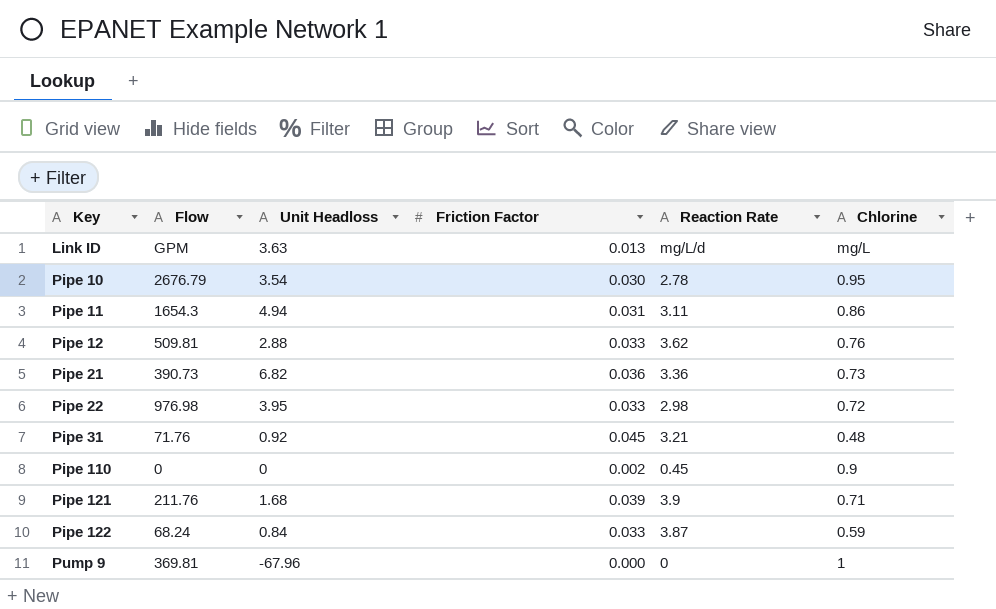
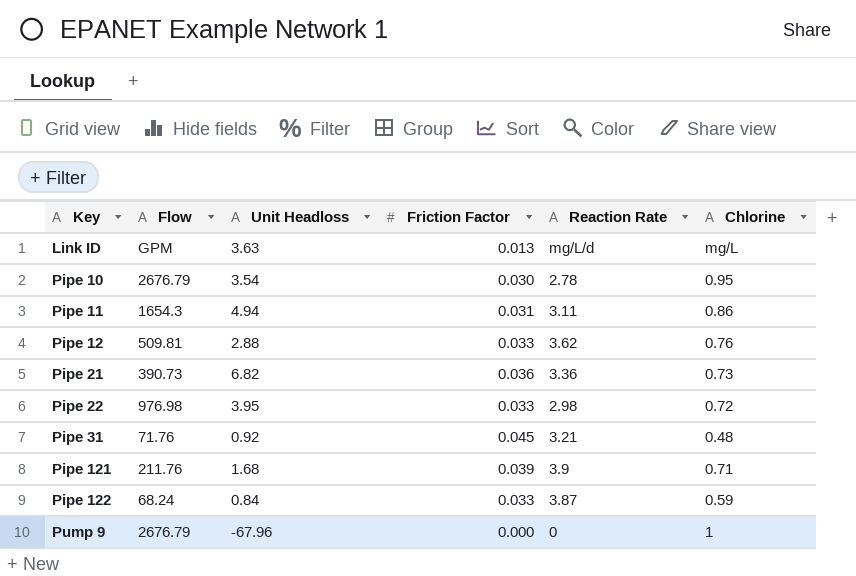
row Pipe 110: 0 | 0 | 0.002 | 0.45 | 0.9 -> none
Pump 9 | Flow: 369.81 -> 2676.79

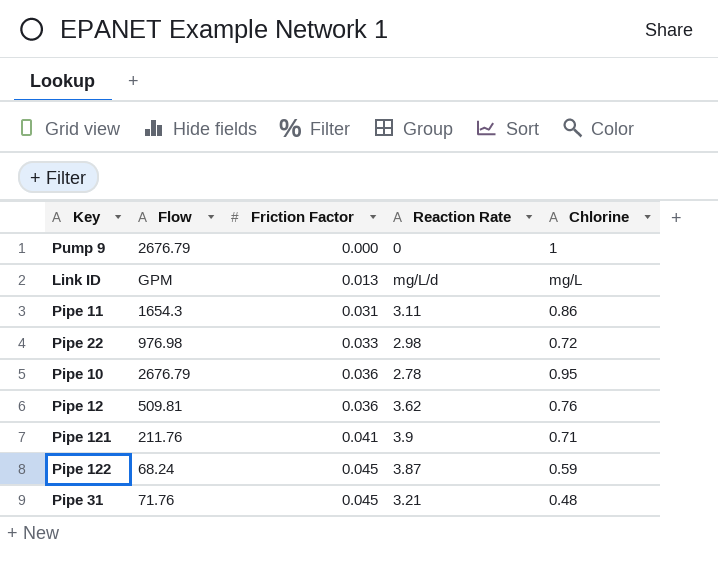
row order: Key ascending -> Friction Factor ascending
column Unit Headloss | position: 3 -> none
row Pipe 21: 390.73 | 6.82 | 0.036 | 3.36 | 0.73 -> none
Pipe 10 | Friction Factor: 0.030 -> 0.036
Pipe 12 | Friction Factor: 0.033 -> 0.036
Pipe 121 | Friction Factor: 0.039 -> 0.041
Pipe 122 | Friction Factor: 0.033 -> 0.045

